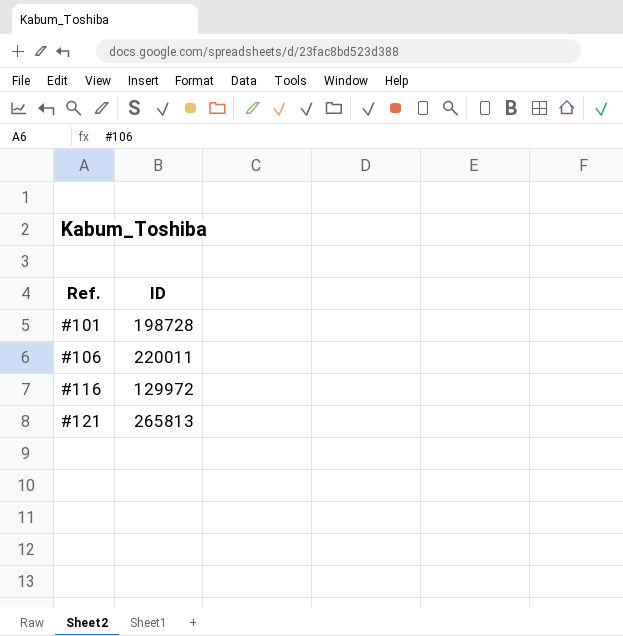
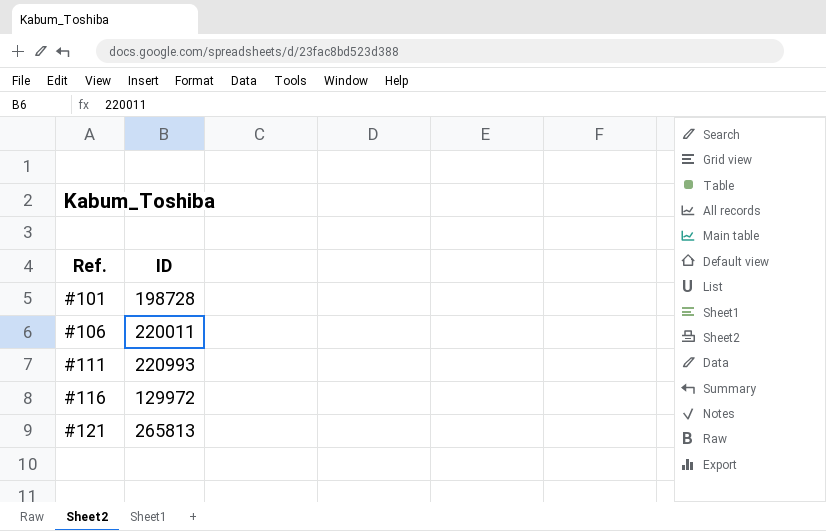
row #111: none -> 220993

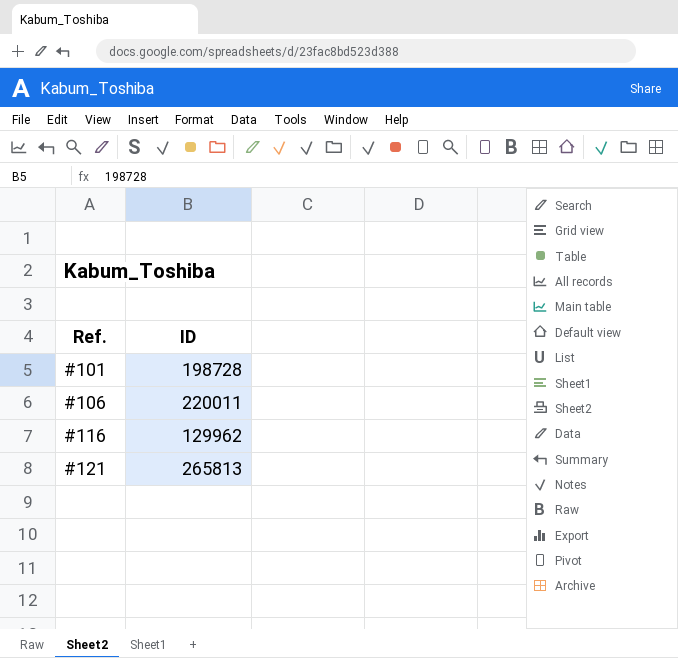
row #111: 220993 -> none
#116 | ID: 129972 -> 129962

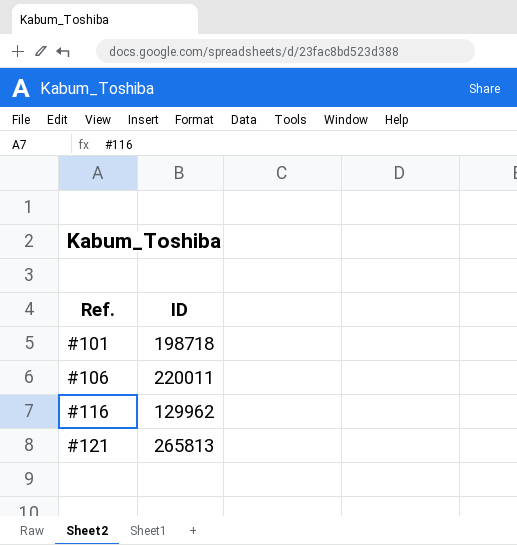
#101 | ID: 198728 -> 198718

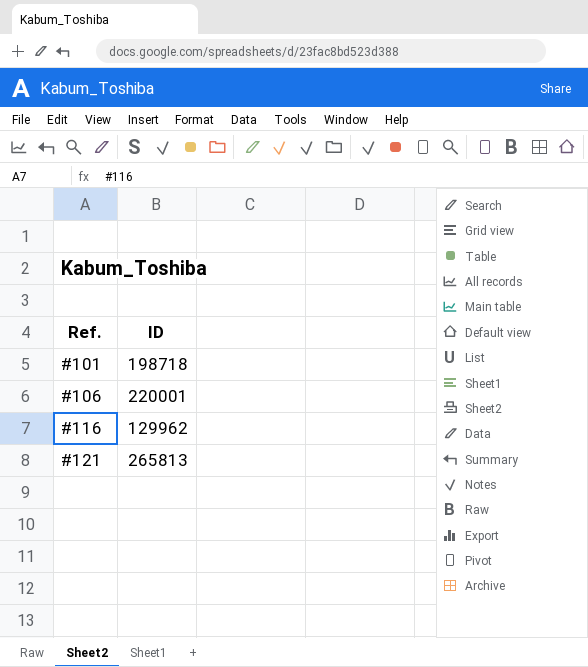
#106 | ID: 220011 -> 220001

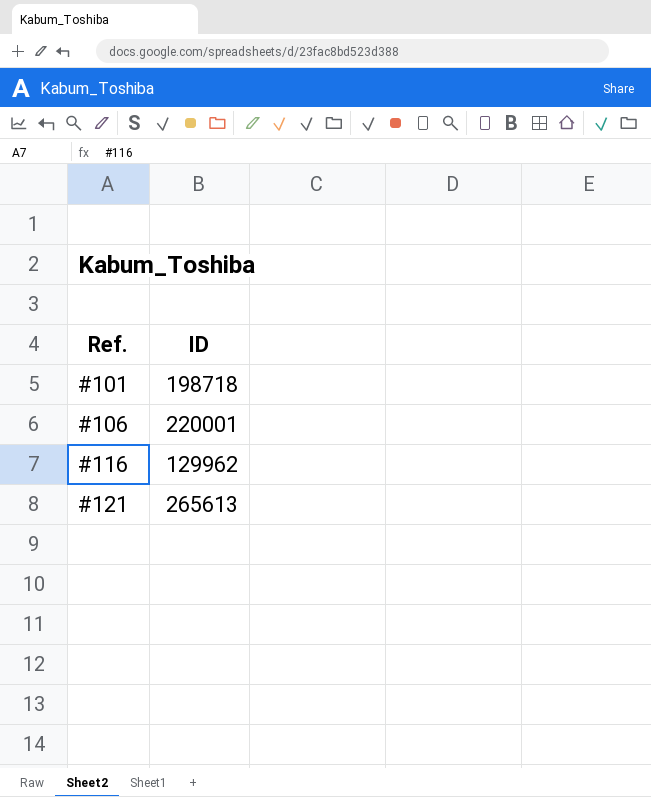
#121 | ID: 265813 -> 265613

